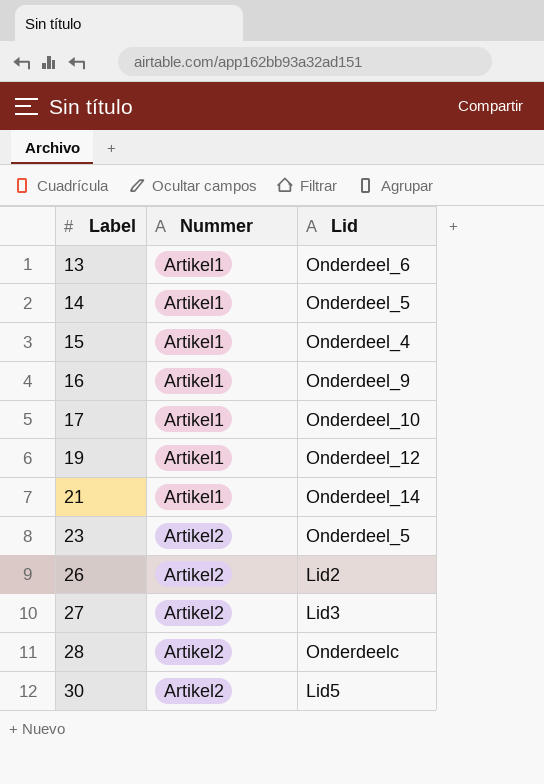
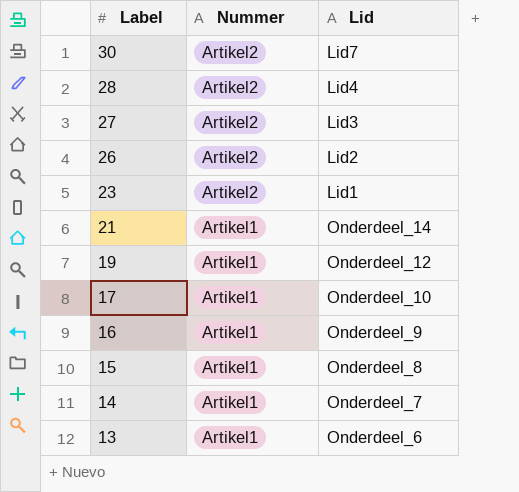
row order: Label ascending -> Label descending
30 | Lid: Lid5 -> Lid7
28 | Lid: Onderdeelc -> Lid4
23 | Lid: Onderdeel_5 -> Lid1
15 | Lid: Onderdeel_4 -> Onderdeel_8
14 | Lid: Onderdeel_5 -> Onderdeel_7

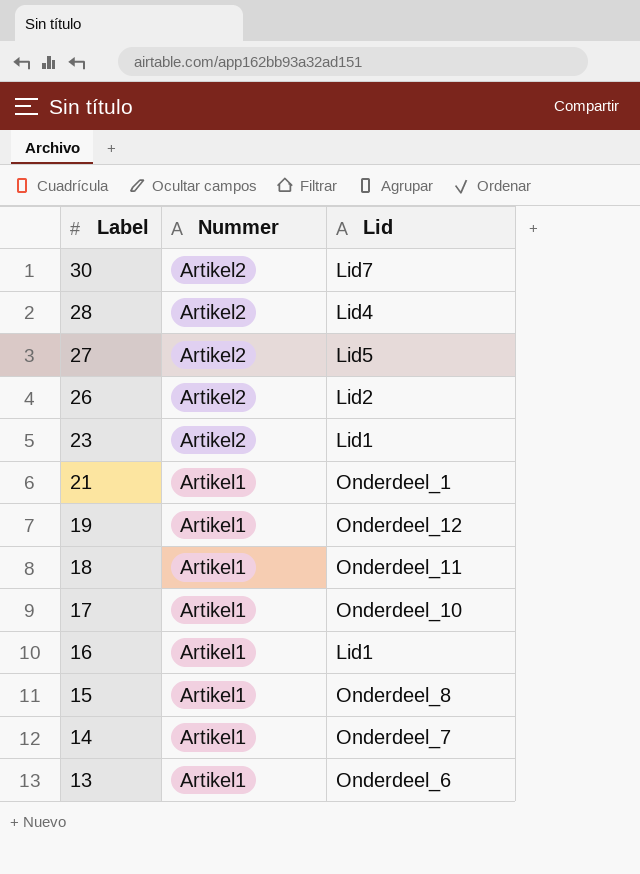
27 | Lid: Lid3 -> Lid5
21 | Lid: Onderdeel_14 -> Onderdeel_1
row 18: none -> Artikel1 | Onderdeel_11
16 | Lid: Onderdeel_9 -> Lid1

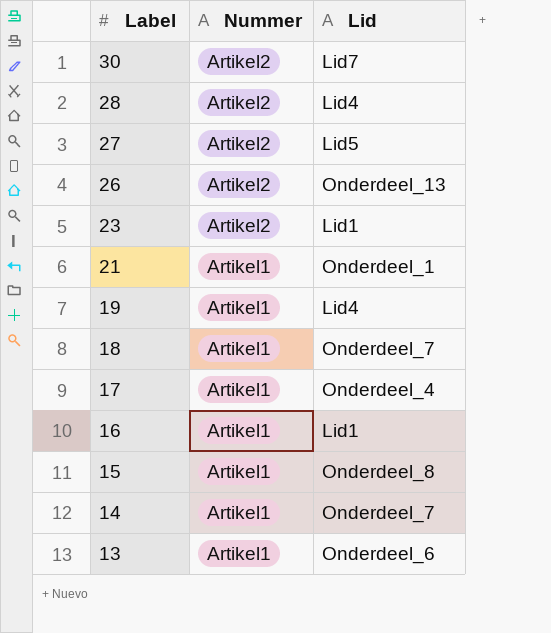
26 | Lid: Lid2 -> Onderdeel_13
19 | Lid: Onderdeel_12 -> Lid4
18 | Lid: Onderdeel_11 -> Onderdeel_7
17 | Lid: Onderdeel_10 -> Onderdeel_4

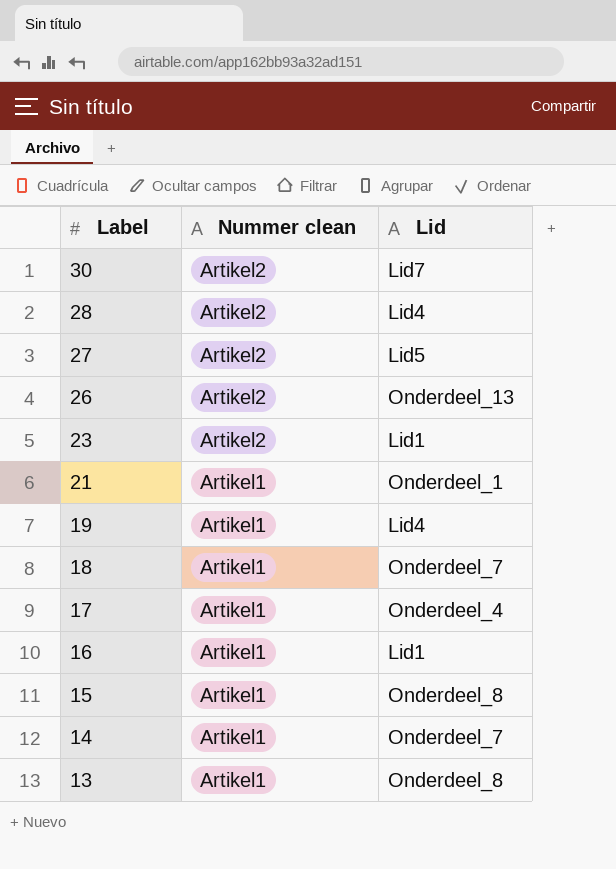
column name: Nummer -> Nummer clean
13 | Lid: Onderdeel_6 -> Onderdeel_8

